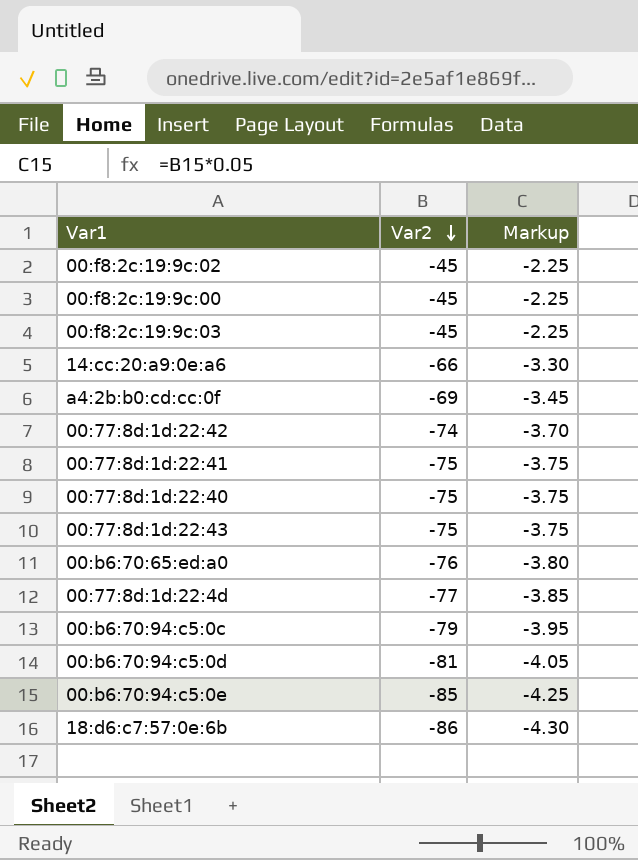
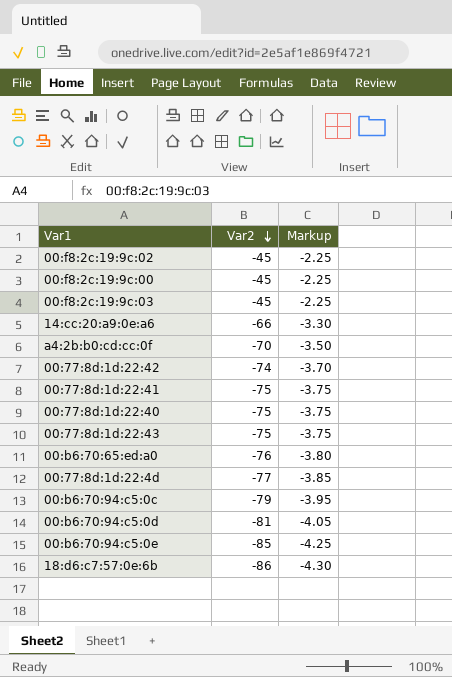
a4:2b:b0:cd:cc:0f | Var2: -69 -> -70
a4:2b:b0:cd:cc:0f | Markup: -3.45 -> -3.50

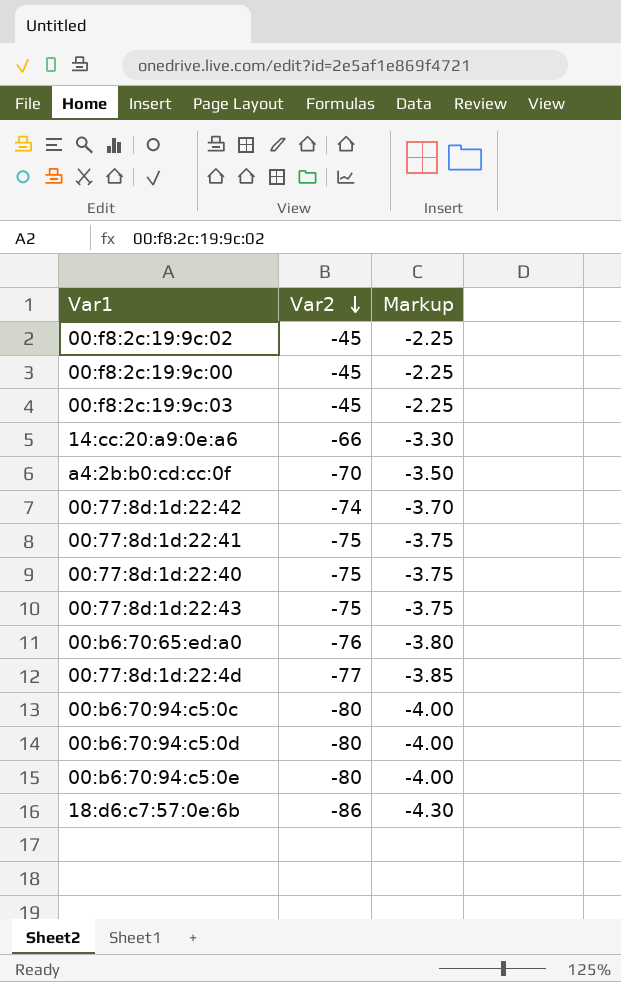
00:b6:70:94:c5:0c | Var2: -79 -> -80
00:b6:70:94:c5:0c | Markup: -3.95 -> -4.00
00:b6:70:94:c5:0d | Var2: -81 -> -80
00:b6:70:94:c5:0d | Markup: -4.05 -> -4.00
00:b6:70:94:c5:0e | Var2: -85 -> -80
00:b6:70:94:c5:0e | Markup: -4.25 -> -4.00

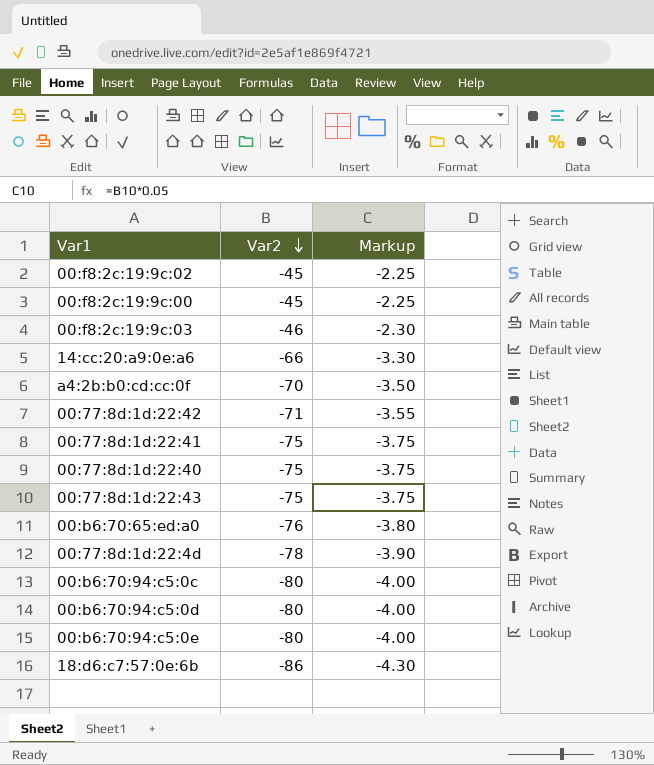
00:f8:2c:19:9c:03 | Var2: -45 -> -46
00:f8:2c:19:9c:03 | Markup: -2.25 -> -2.30
00:77:8d:1d:22:42 | Var2: -74 -> -71
00:77:8d:1d:22:42 | Markup: -3.70 -> -3.55
00:77:8d:1d:22:4d | Var2: -77 -> -78
00:77:8d:1d:22:4d | Markup: -3.85 -> -3.90

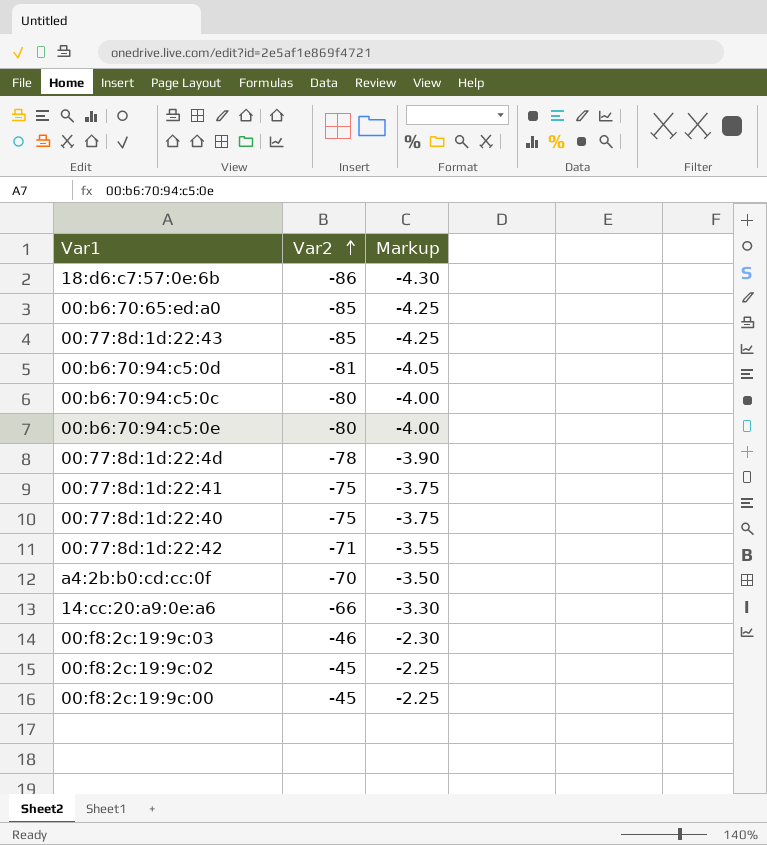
row order: Var2 descending -> Var2 ascending
00:b6:70:65:ed:a0 | Var2: -76 -> -85
00:b6:70:65:ed:a0 | Markup: -3.80 -> -4.25
00:77:8d:1d:22:43 | Var2: -75 -> -85
00:77:8d:1d:22:43 | Markup: -3.75 -> -4.25
00:b6:70:94:c5:0d | Var2: -80 -> -81
00:b6:70:94:c5:0d | Markup: -4.00 -> -4.05

